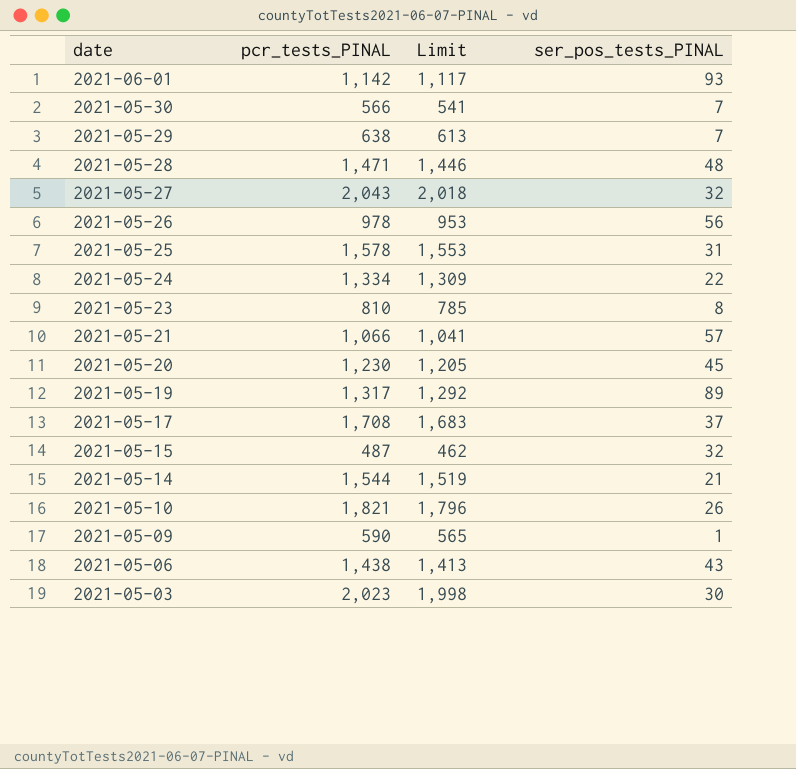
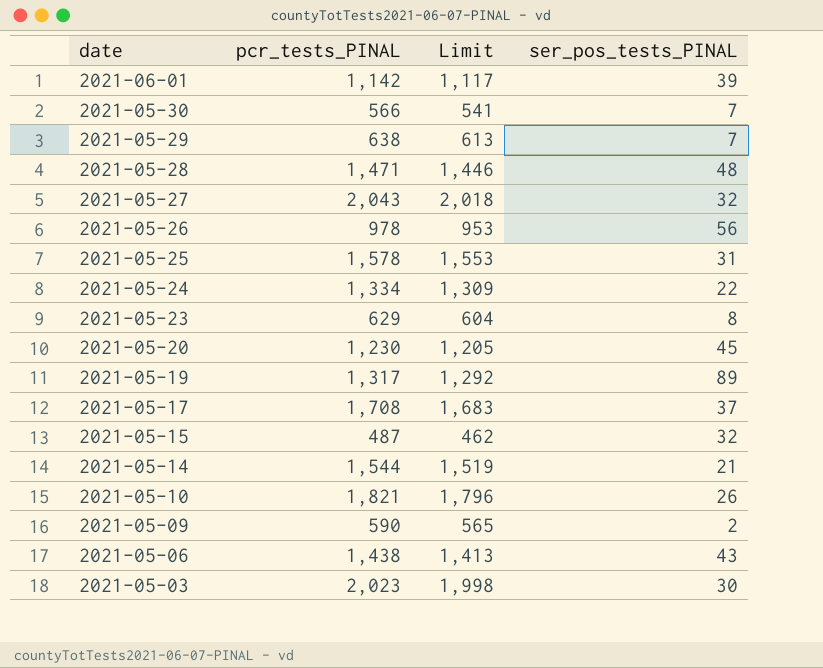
row 2021-05-21: 1,066 | 1,041 | 57 -> none
2021-06-01 | ser_pos_tests_PINAL: 93 -> 39
2021-05-23 | pcr_tests_PINAL: 810 -> 629
2021-05-23 | Limit: 785 -> 604
2021-05-09 | ser_pos_tests_PINAL: 1 -> 2

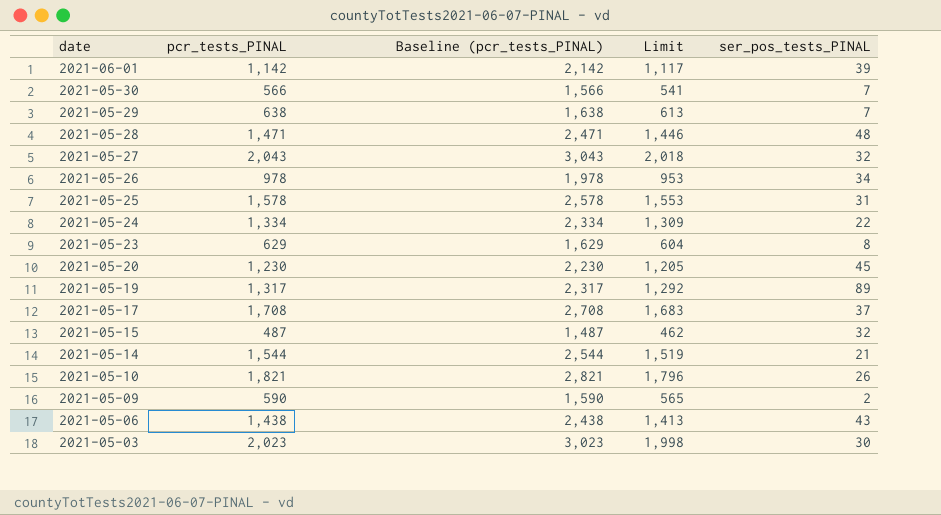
column Baseline (pcr_tests_PINAL) | formula: none -> [pcr_tests_PINAL] + 1000
2021-05-26 | ser_pos_tests_PINAL: 56 -> 34

